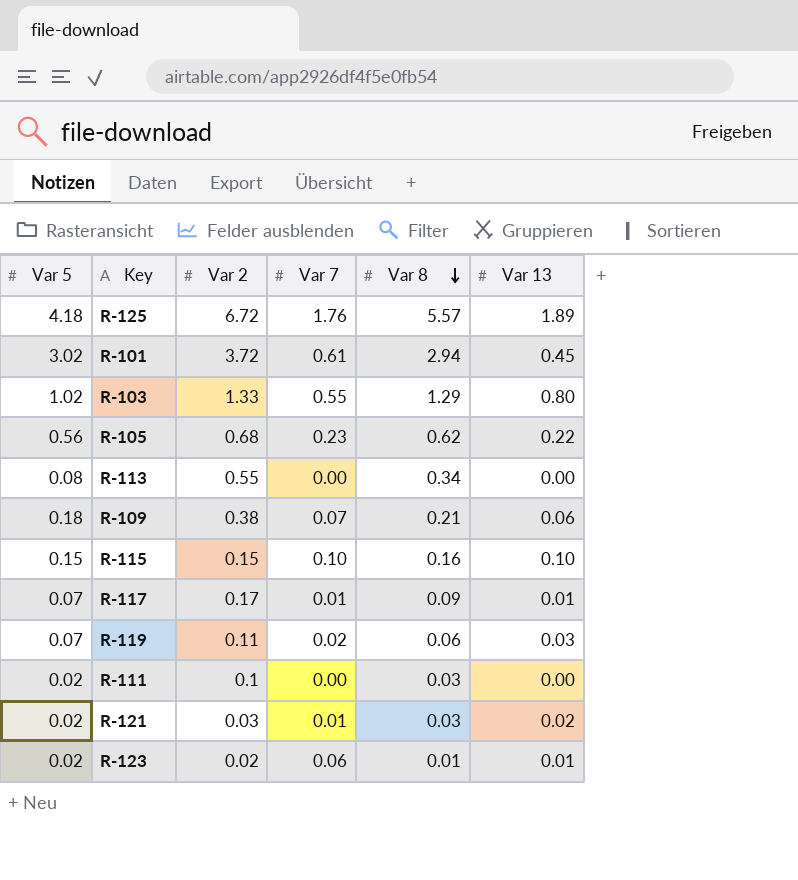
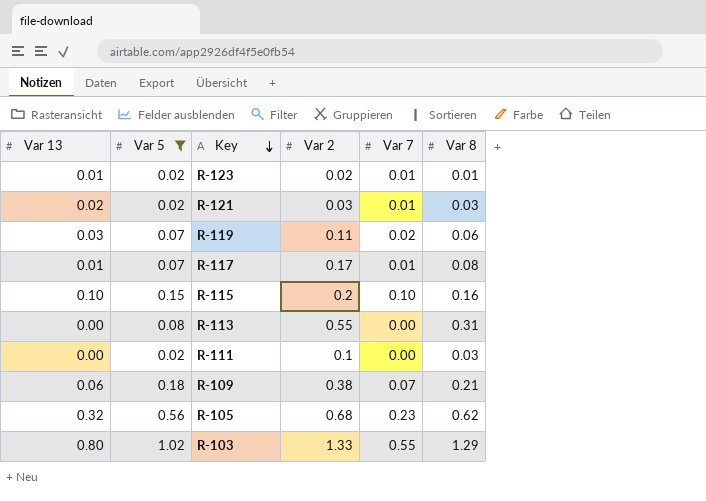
filter: none -> Var 5 <= 1.02
row order: Var 8 descending -> Key descending
column Var 13 | position: 6 -> 1
R-123 | Var 7: 0.06 -> 0.01
R-117 | Var 8: 0.09 -> 0.08
R-115 | Var 2: 0.15 -> 0.2
R-113 | Var 8: 0.34 -> 0.31
R-105 | Var 13: 0.22 -> 0.32

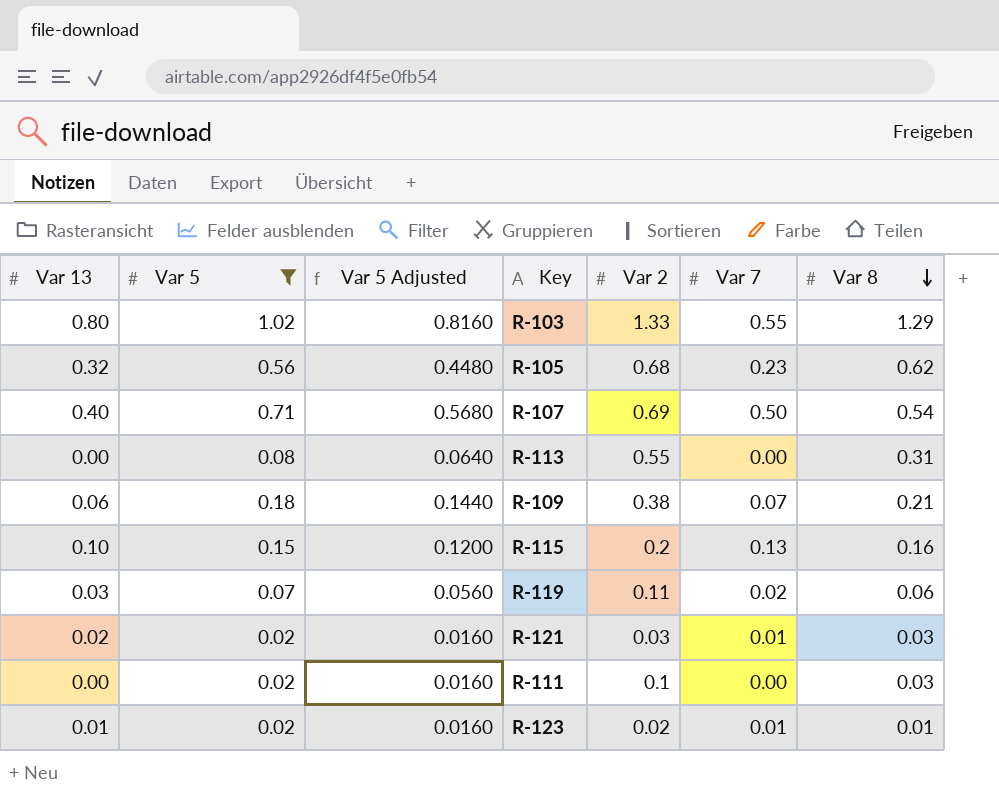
row order: Key descending -> Var 8 descending
column Var 5 Adjusted | formula: none -> [Var 5] * 0.8
row R-117: 0.01 | 0.07 | 0.17 | 0.01 | 0.08 -> none
row R-107: none -> 0.40 | 0.71 | 0.5680 | 0.69 | 0.50 | 0.54
R-115 | Var 7: 0.10 -> 0.13

